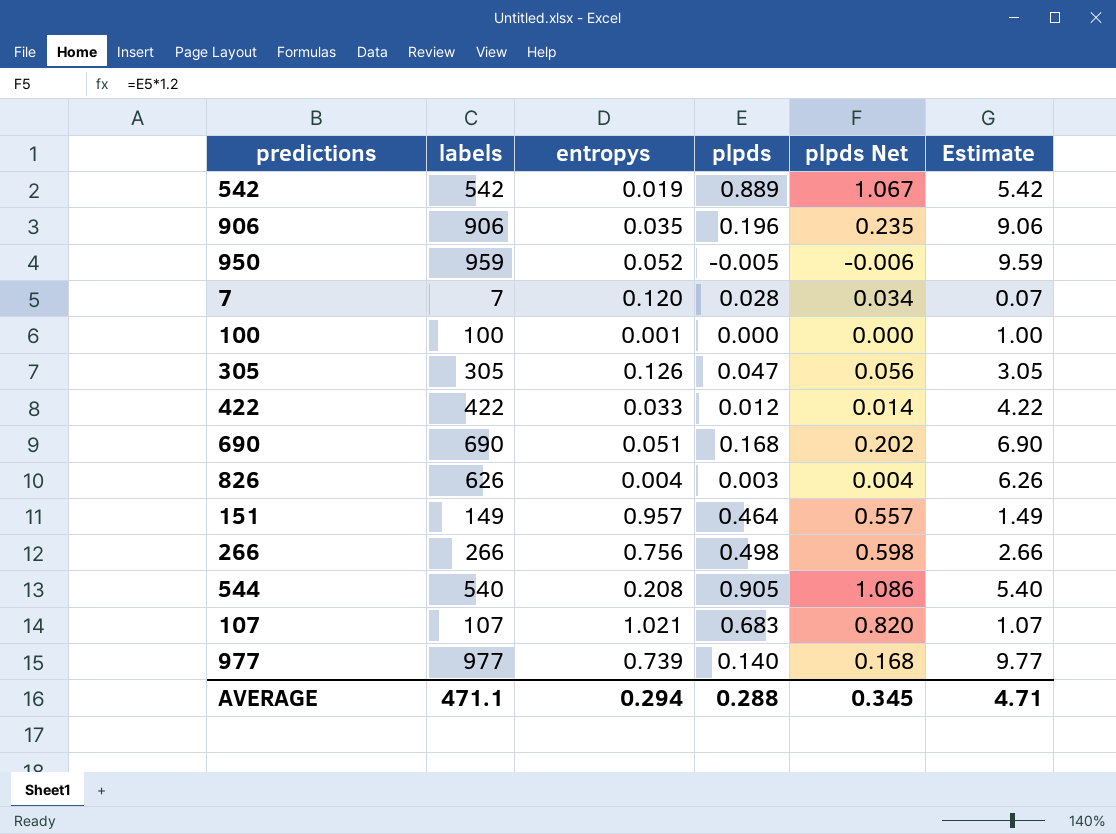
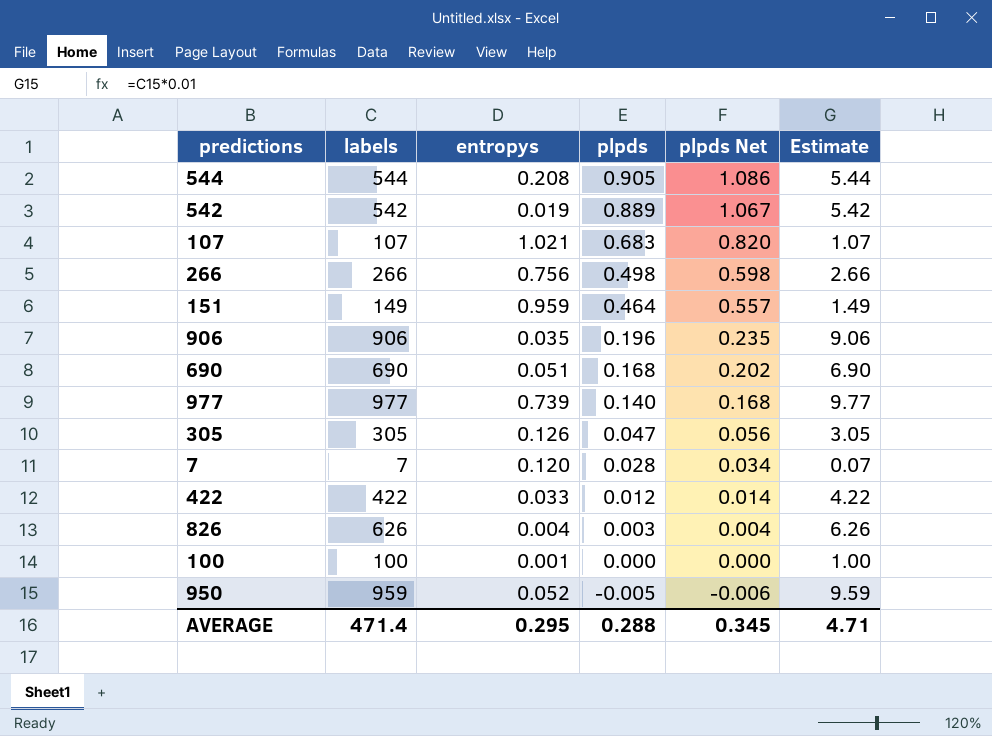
row order: none -> plpds descending
544 | labels: 540 -> 544
544 | Estimate: 5.40 -> 5.44
151 | entropys: 0.957 -> 0.959
AVERAGE | labels: 471.1 -> 471.4
AVERAGE | entropys: 0.294 -> 0.295

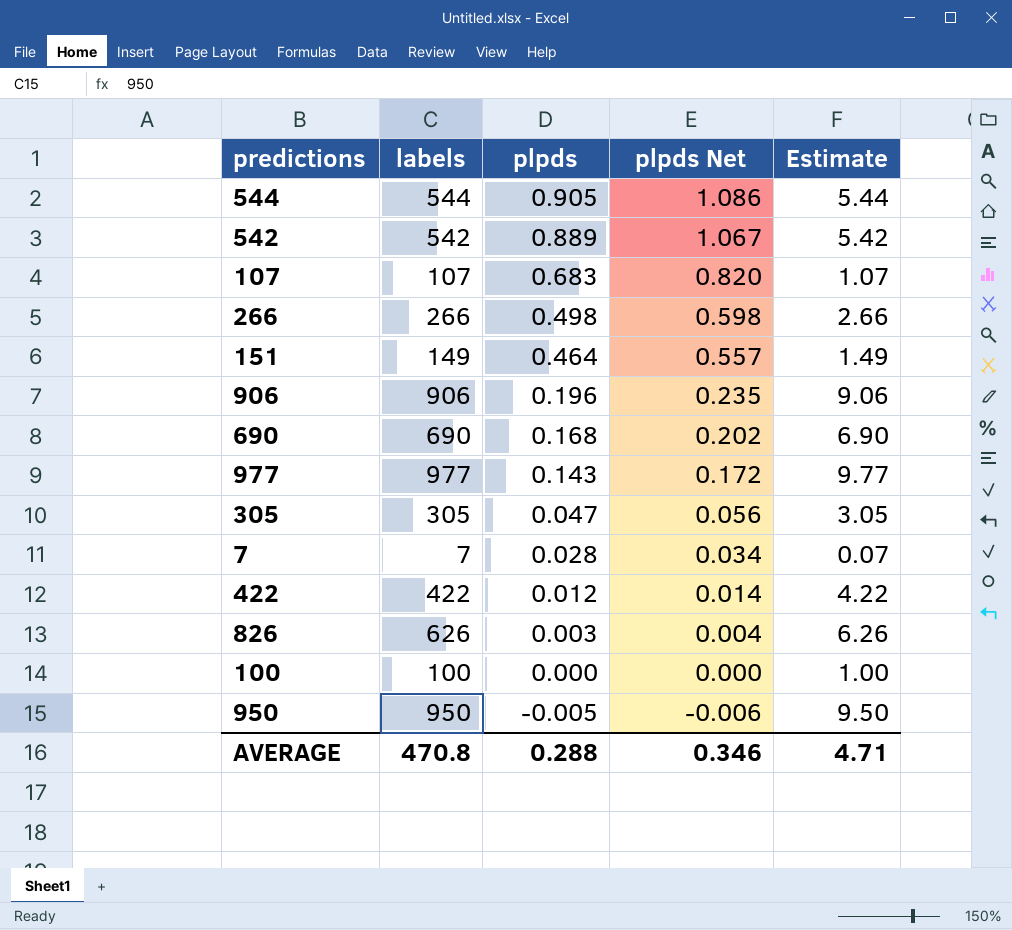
column entropys | position: 3 -> none
977 | plpds: 0.140 -> 0.143
977 | plpds Net: 0.168 -> 0.172
950 | labels: 959 -> 950
950 | Estimate: 9.59 -> 9.50
AVERAGE | labels: 471.4 -> 470.8
AVERAGE | plpds Net: 0.345 -> 0.346

